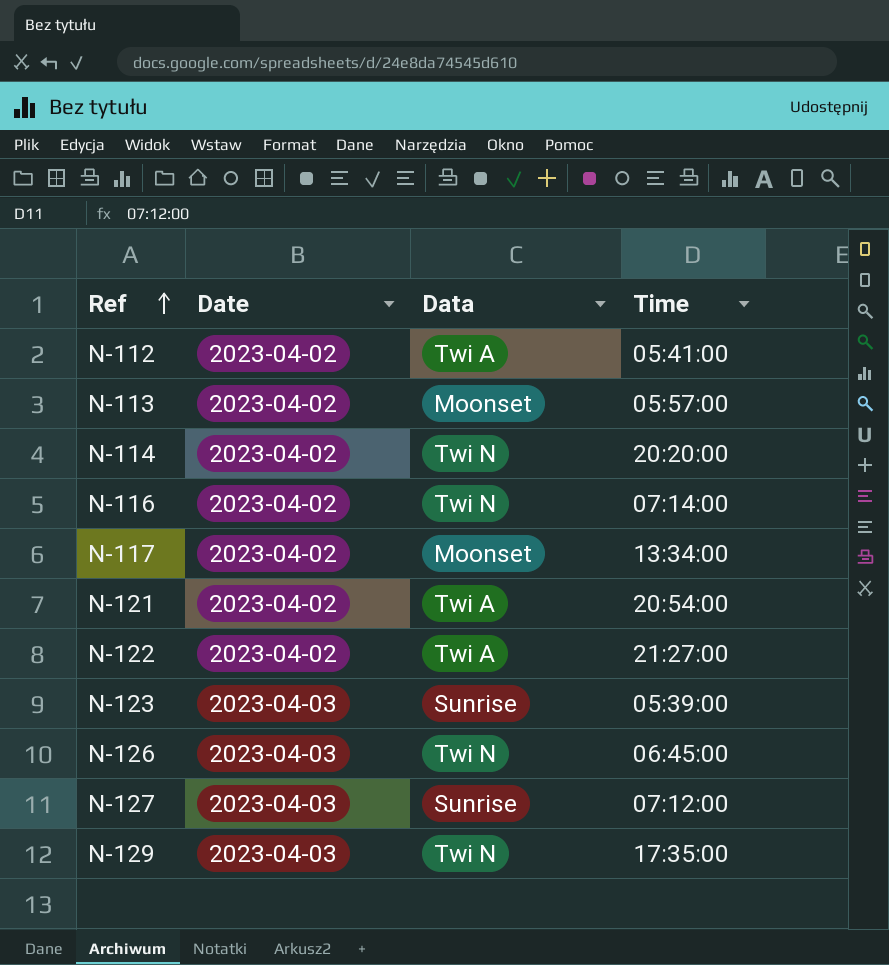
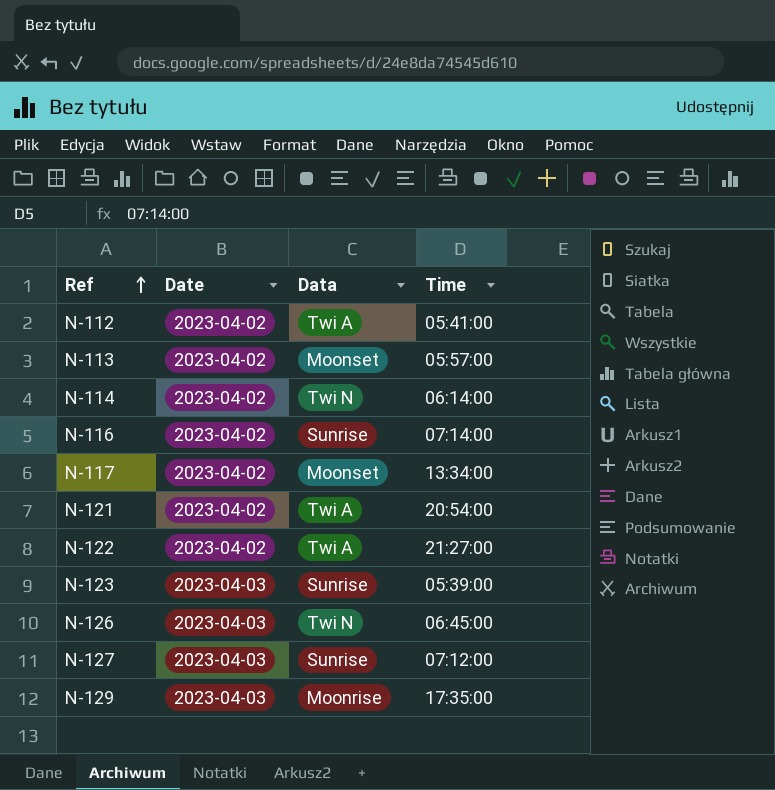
N-114 | Time: 20:20:00 -> 06:14:00
N-116 | Data: Twi N -> Sunrise
N-129 | Data: Twi N -> Moonrise

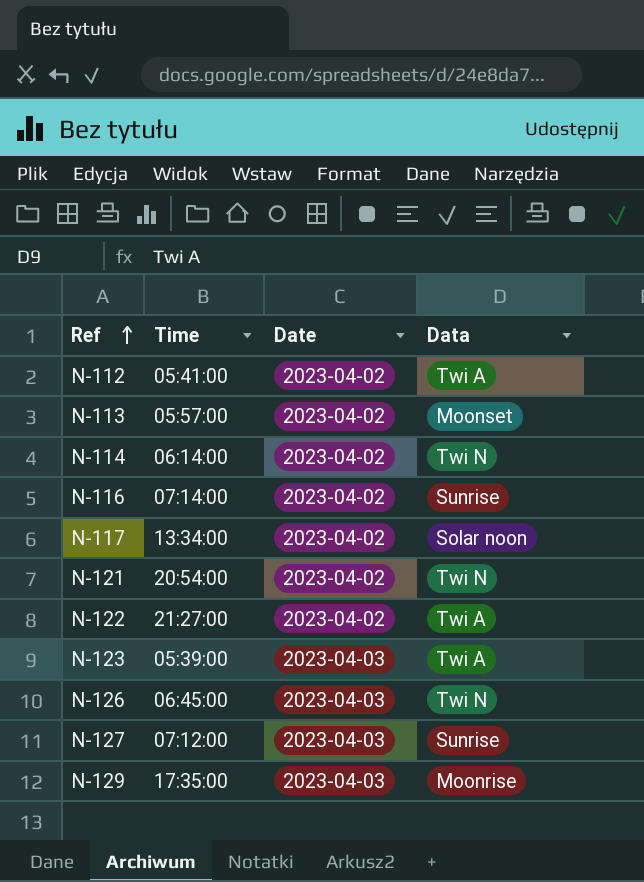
column Time | position: 4 -> 2
N-117 | Data: Moonset -> Solar noon
N-121 | Data: Twi A -> Twi N
N-123 | Data: Sunrise -> Twi A

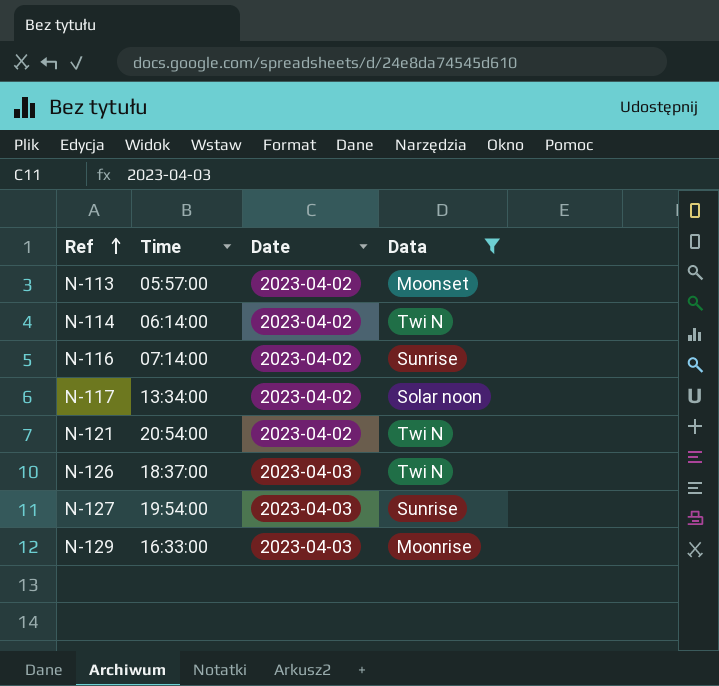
filter: none -> Data != Twi A
N-126 | Time: 06:45:00 -> 18:37:00
N-127 | Time: 07:12:00 -> 19:54:00
N-129 | Time: 17:35:00 -> 16:33:00

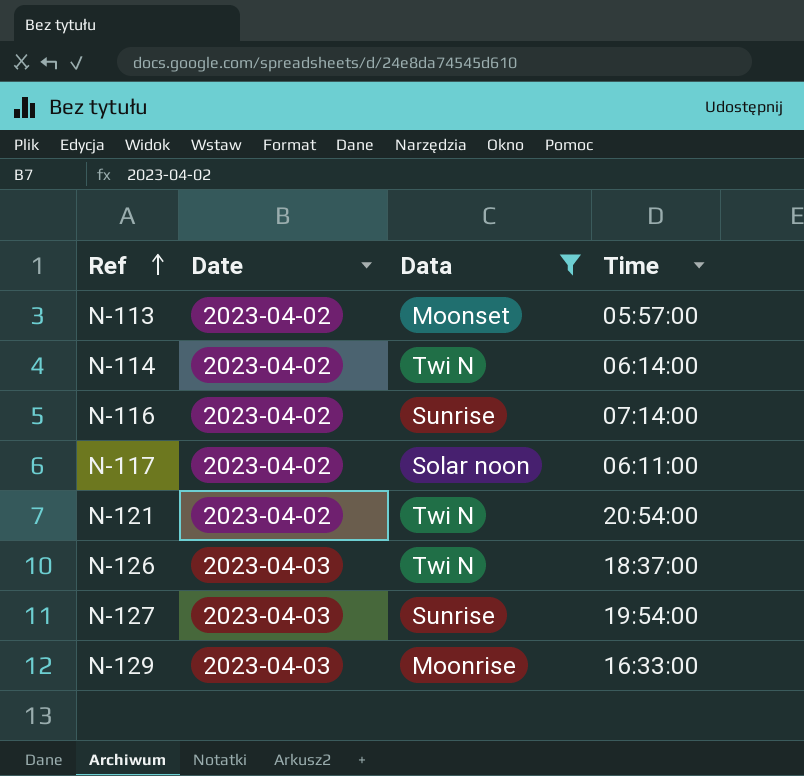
column Time | position: 2 -> 4
N-117 | Time: 13:34:00 -> 06:11:00

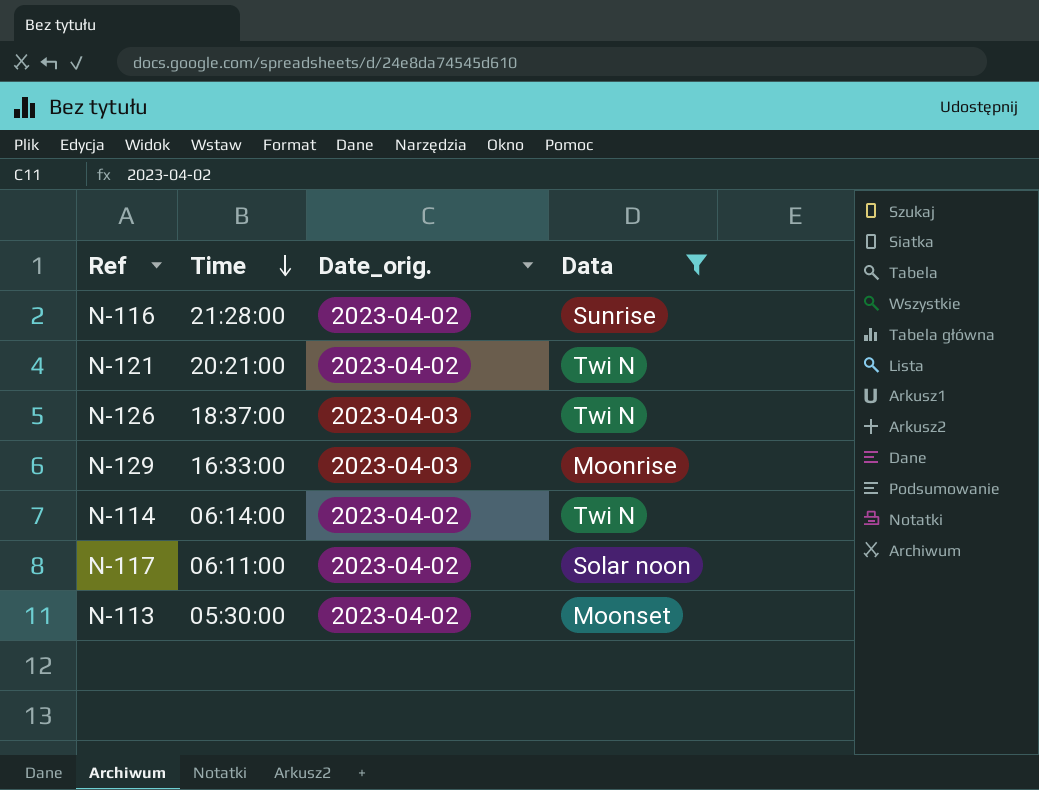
row order: Ref ascending -> Time descending
column Time | position: 4 -> 2
column name: Date -> Date_orig.
row N-127: 2023-04-03 | Sunrise | 19:54:00 -> none
N-116 | Time: 07:14:00 -> 21:28:00
N-121 | Time: 20:54:00 -> 20:21:00
N-113 | Time: 05:57:00 -> 05:30:00

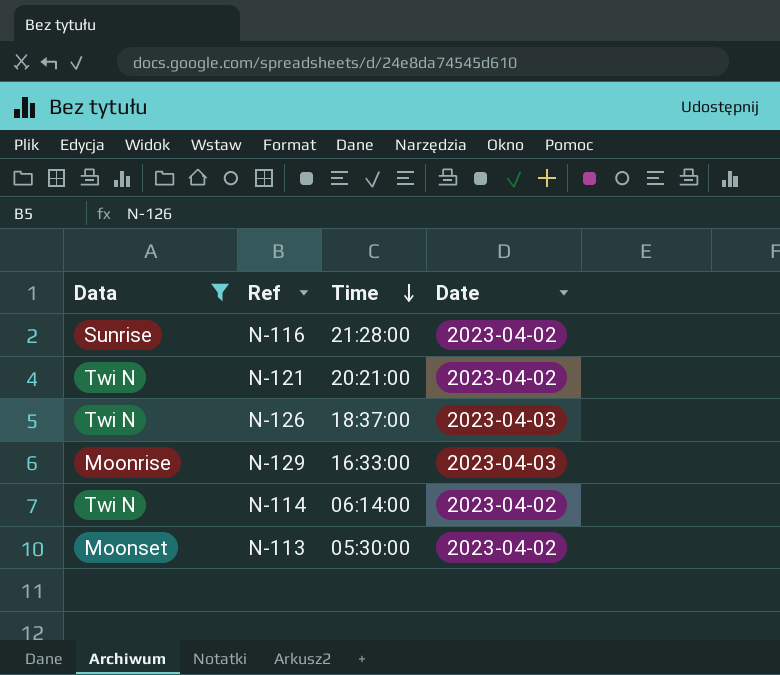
column Data | position: 4 -> 1
column name: Date_orig. -> Date
row N-117: 06:11:00 | 2023-04-02 | Solar noon -> none

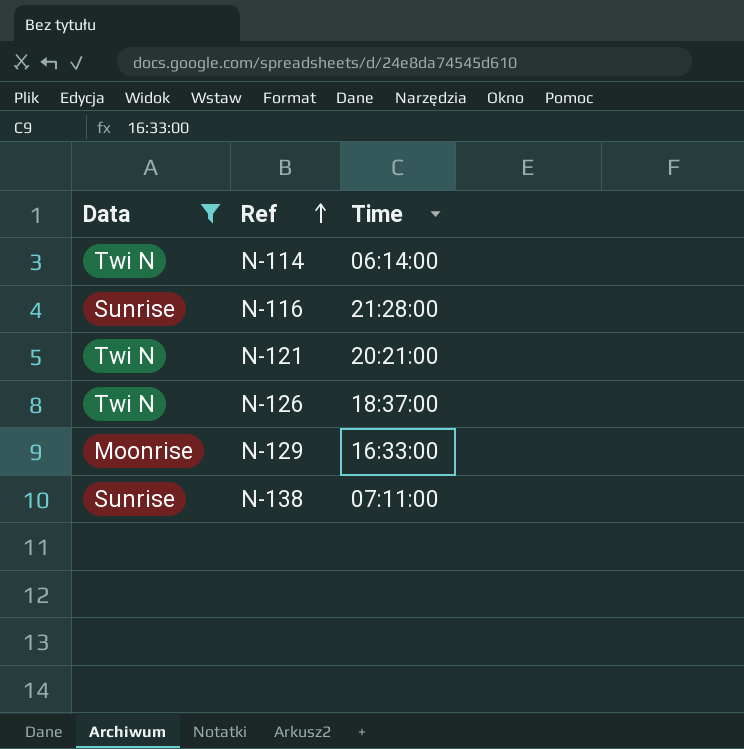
row order: Time descending -> Ref ascending
column Date | position: 4 -> none
row N-113: Moonset | 05:30:00 | 2023-04-02 -> none
row N-138: none -> Sunrise | 07:11:00

